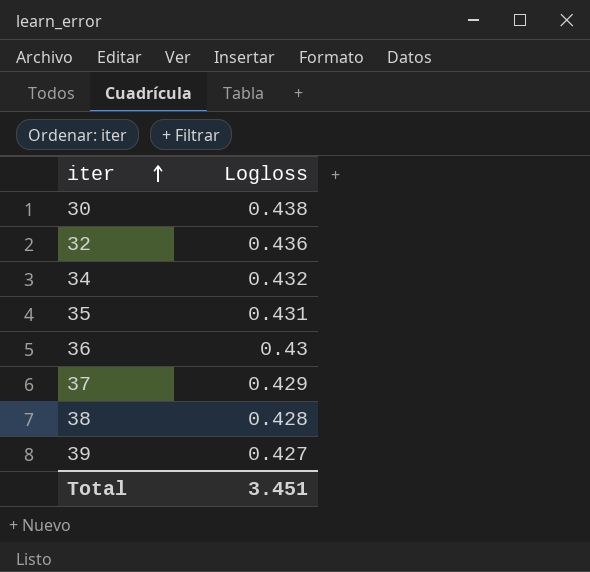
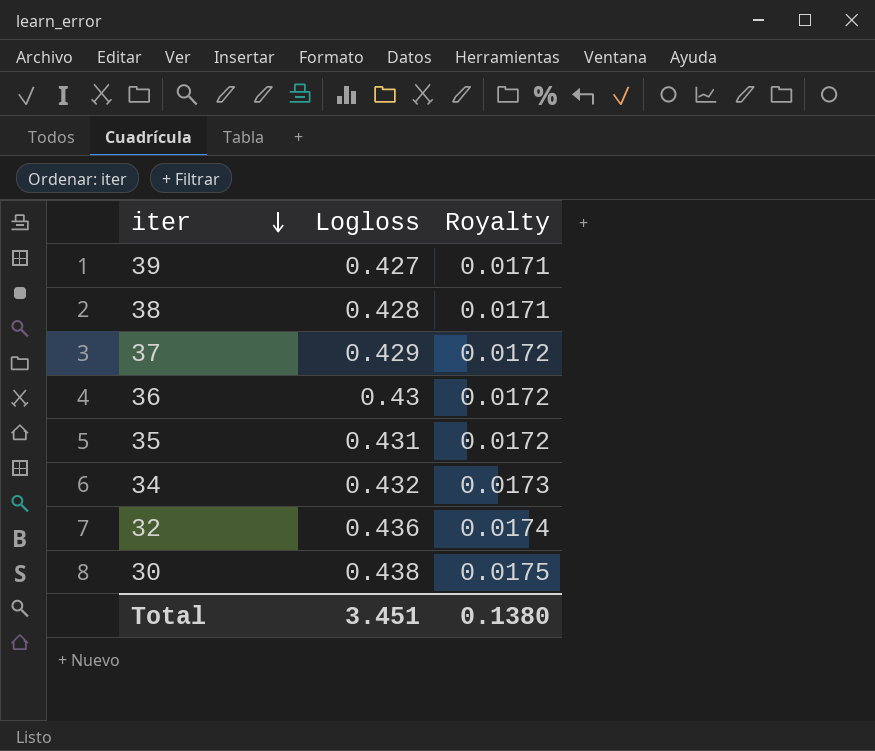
row order: iter ascending -> iter descending
column Royalty | formula: none -> [Logloss] * 0.04

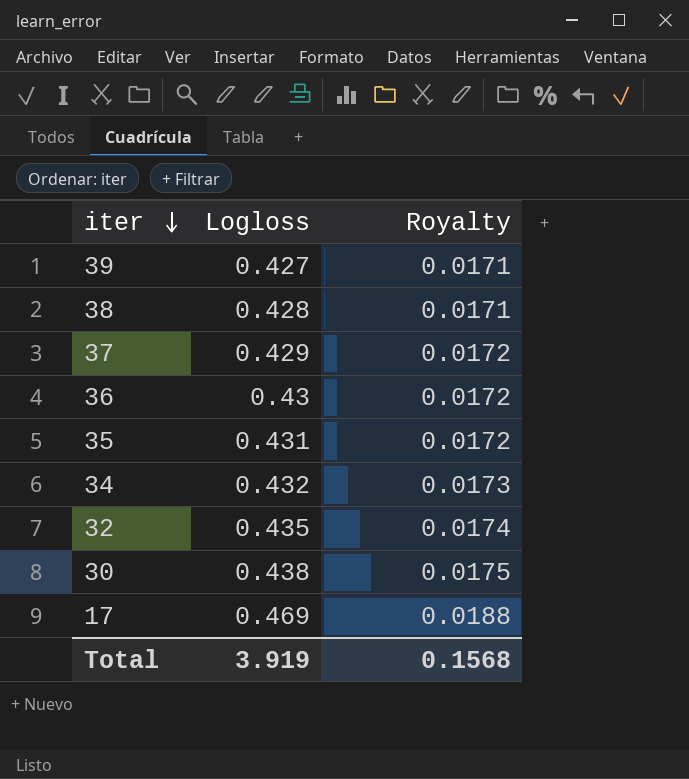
32 | Logloss: 0.436 -> 0.435
row 17: none -> 0.469 | 0.0188
Total | Logloss: 3.451 -> 3.919
Total | Royalty: 0.1380 -> 0.1568

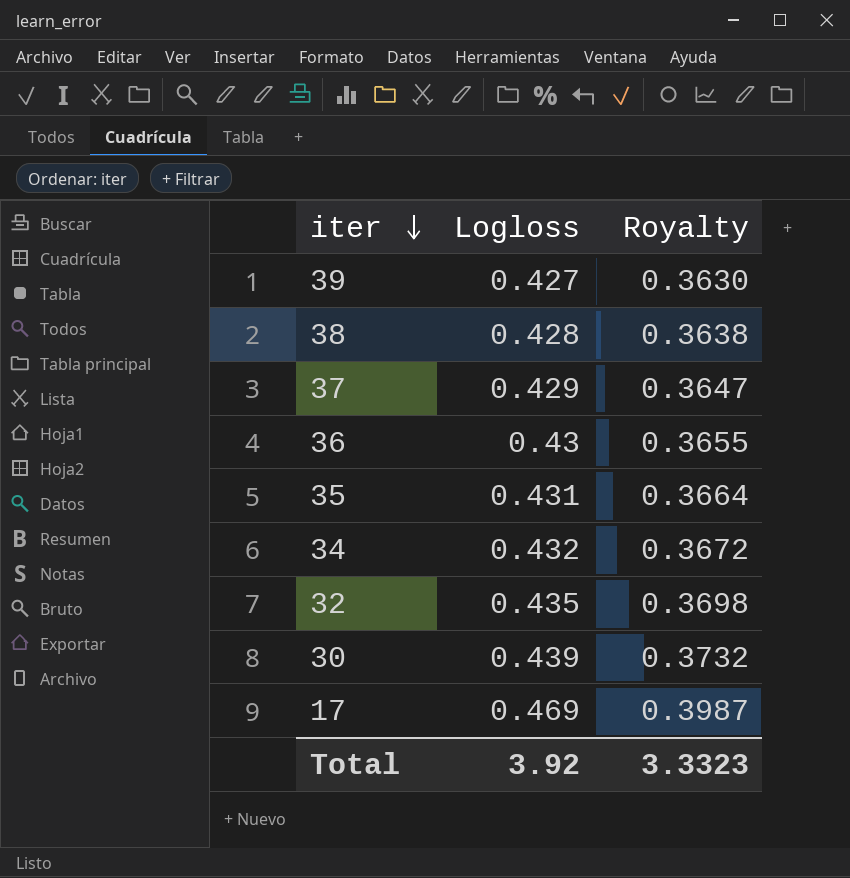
column Royalty | formula: [Logloss] * 0.04 -> [Logloss] * 0.85
30 | Logloss: 0.438 -> 0.439
Total | Logloss: 3.919 -> 3.92
Total | Royalty: 0.1568 -> 3.3323

